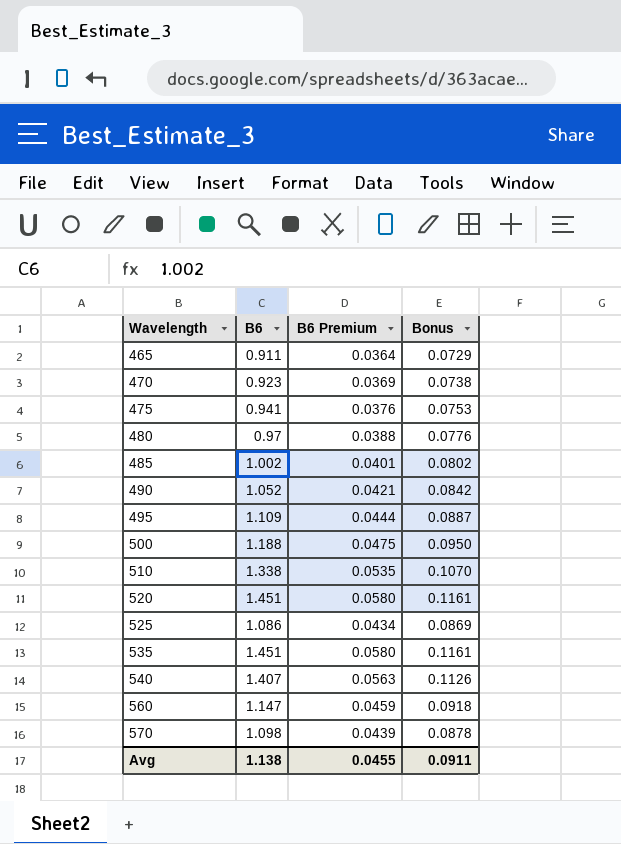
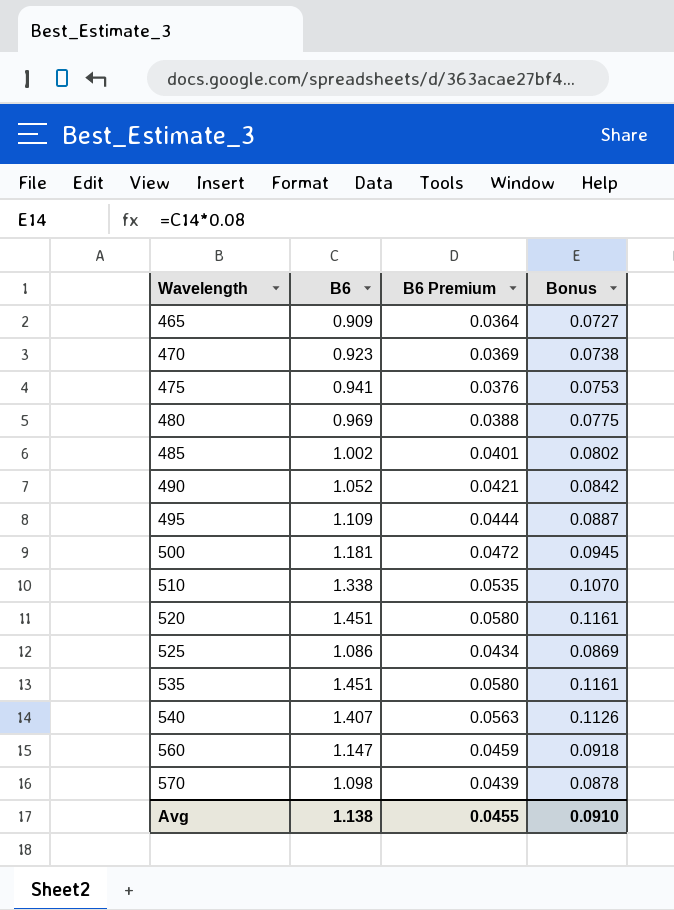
465 | B6: 0.911 -> 0.909
465 | Bonus: 0.0729 -> 0.0727
480 | B6: 0.97 -> 0.969
480 | Bonus: 0.0776 -> 0.0775
500 | B6: 1.188 -> 1.181
500 | B6 Premium: 0.0475 -> 0.0472
500 | Bonus: 0.0950 -> 0.0945
Avg | Bonus: 0.0911 -> 0.0910

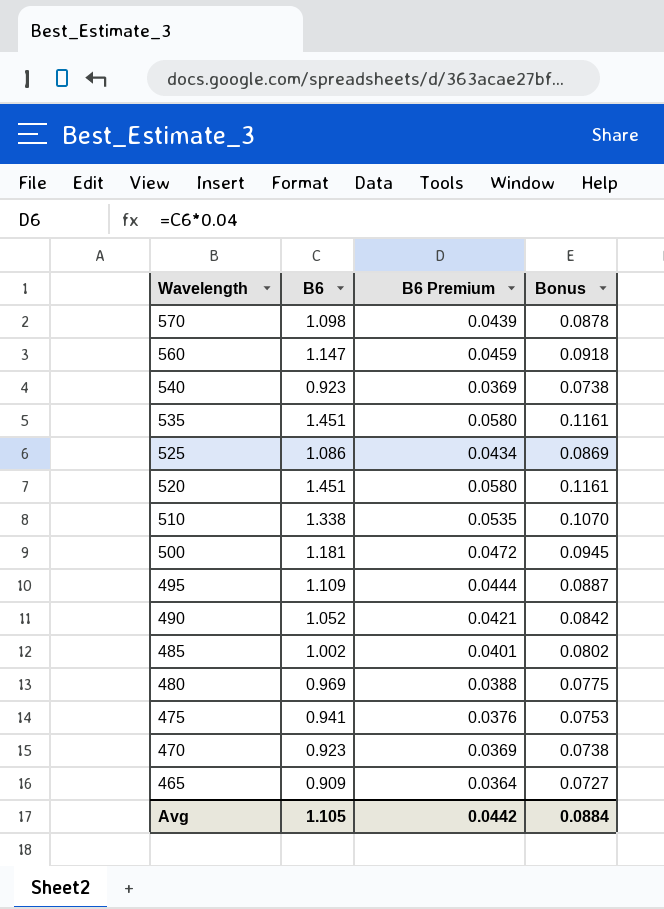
row order: Wavelength ascending -> Wavelength descending
540 | B6: 1.407 -> 0.923
540 | B6 Premium: 0.0563 -> 0.0369
540 | Bonus: 0.1126 -> 0.0738
Avg | B6: 1.138 -> 1.105
Avg | B6 Premium: 0.0455 -> 0.0442
Avg | Bonus: 0.0910 -> 0.0884

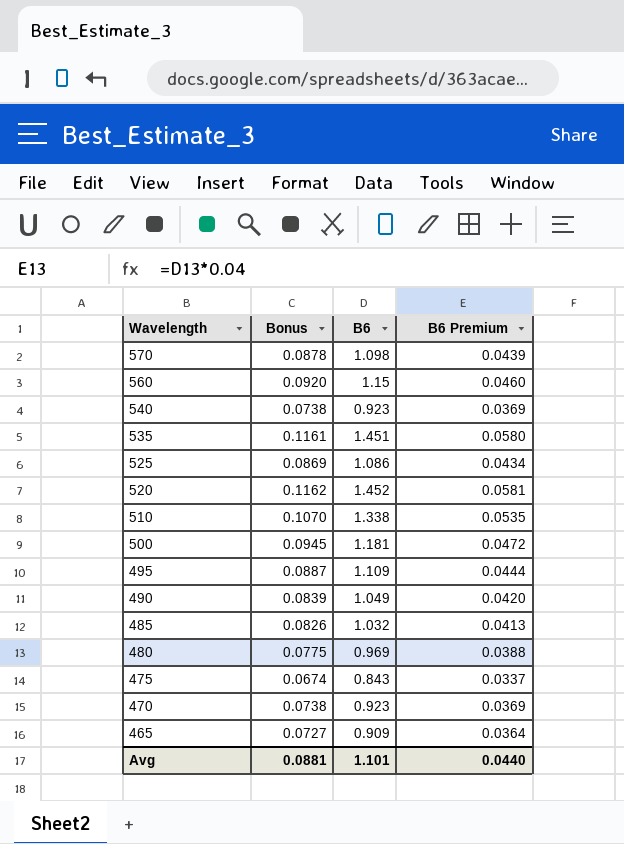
column Bonus | position: 4 -> 2
560 | Bonus: 0.0918 -> 0.0920
560 | B6: 1.147 -> 1.15
560 | B6 Premium: 0.0459 -> 0.0460
520 | Bonus: 0.1161 -> 0.1162
520 | B6: 1.451 -> 1.452
520 | B6 Premium: 0.0580 -> 0.0581
490 | Bonus: 0.0842 -> 0.0839
490 | B6: 1.052 -> 1.049
490 | B6 Premium: 0.0421 -> 0.0420
485 | Bonus: 0.0802 -> 0.0826
485 | B6: 1.002 -> 1.032
485 | B6 Premium: 0.0401 -> 0.0413
475 | Bonus: 0.0753 -> 0.0674
475 | B6: 0.941 -> 0.843
475 | B6 Premium: 0.0376 -> 0.0337
Avg | Bonus: 0.0884 -> 0.0881
Avg | B6: 1.105 -> 1.101
Avg | B6 Premium: 0.0442 -> 0.0440

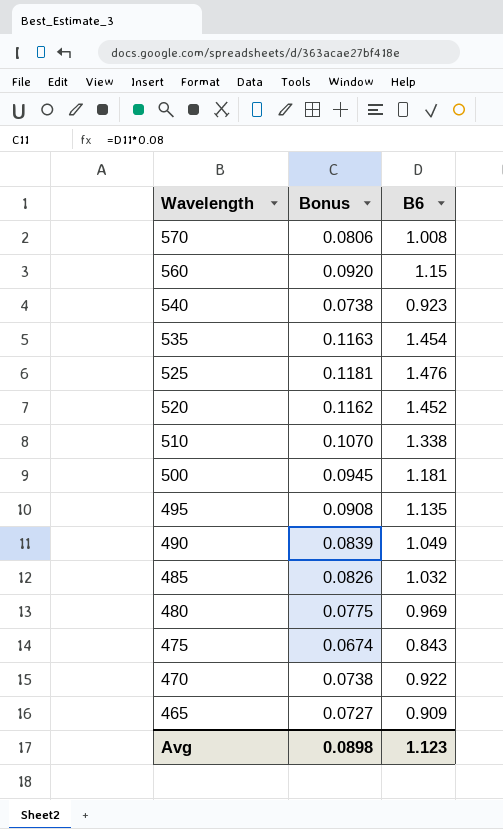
column B6 Premium | formula: [B6] * 0.04 -> none
570 | Bonus: 0.0878 -> 0.0806
570 | B6: 1.098 -> 1.008
535 | Bonus: 0.1161 -> 0.1163
535 | B6: 1.451 -> 1.454
525 | Bonus: 0.0869 -> 0.1181
525 | B6: 1.086 -> 1.476
495 | Bonus: 0.0887 -> 0.0908
495 | B6: 1.109 -> 1.135
470 | B6: 0.923 -> 0.922
Avg | Bonus: 0.0881 -> 0.0898
Avg | B6: 1.101 -> 1.123

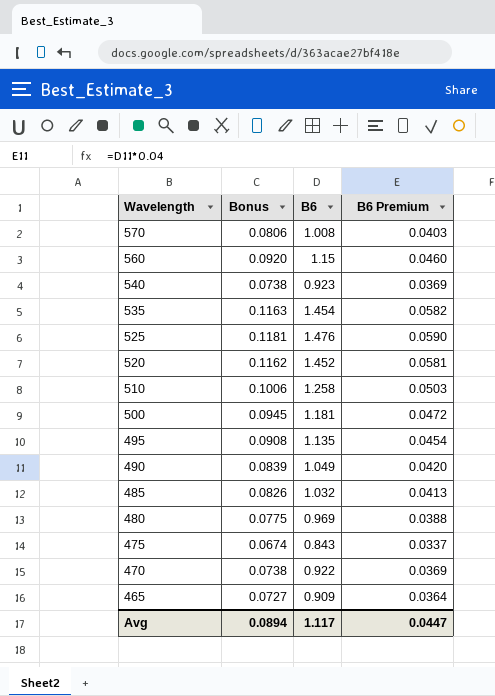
column B6 Premium | formula: none -> [B6] * 0.04
510 | Bonus: 0.1070 -> 0.1006
510 | B6: 1.338 -> 1.258
Avg | Bonus: 0.0898 -> 0.0894
Avg | B6: 1.123 -> 1.117

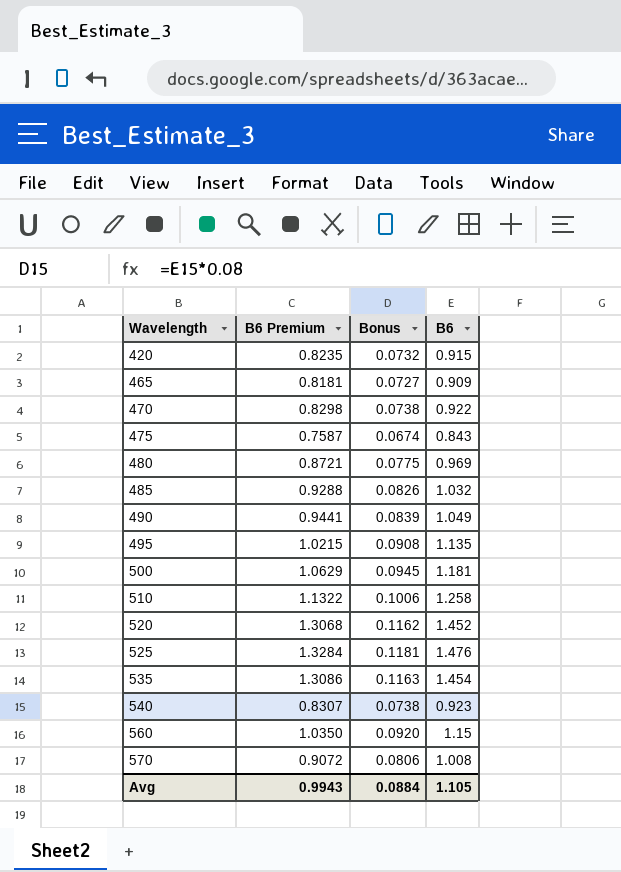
row order: Wavelength descending -> Wavelength ascending
column B6 Premium | formula: [B6] * 0.04 -> [B6] * 0.9
column B6 Premium | position: 4 -> 2
row 420: none -> 0.8235 | 0.0732 | 0.915
Avg | B6 Premium: 0.0447 -> 0.9943
Avg | Bonus: 0.0894 -> 0.0884
Avg | B6: 1.117 -> 1.105

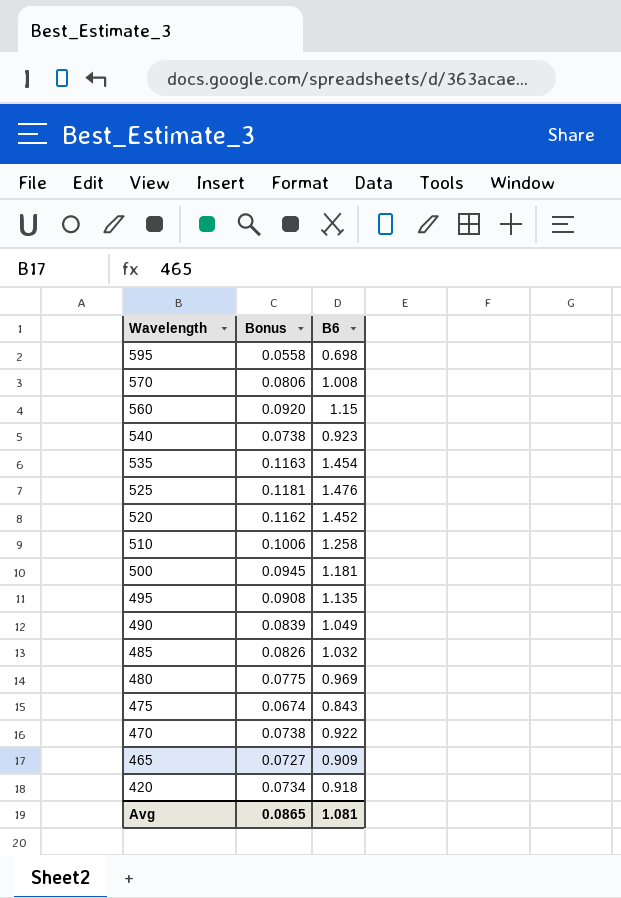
row order: Wavelength ascending -> Wavelength descending
column B6 Premium | formula: [B6] * 0.9 -> none
row 595: none -> 0.0558 | 0.698
420 | Bonus: 0.0732 -> 0.0734
420 | B6: 0.915 -> 0.918
Avg | Bonus: 0.0884 -> 0.0865
Avg | B6: 1.105 -> 1.081

